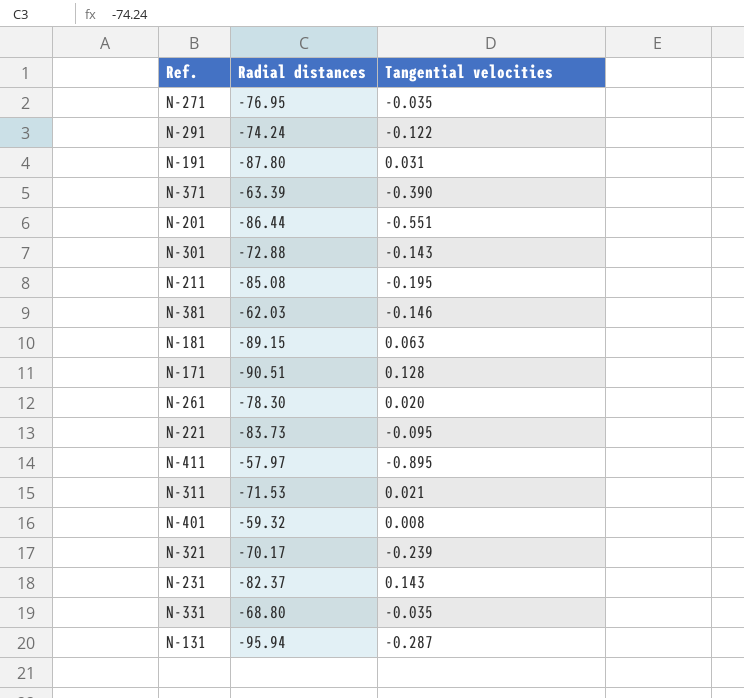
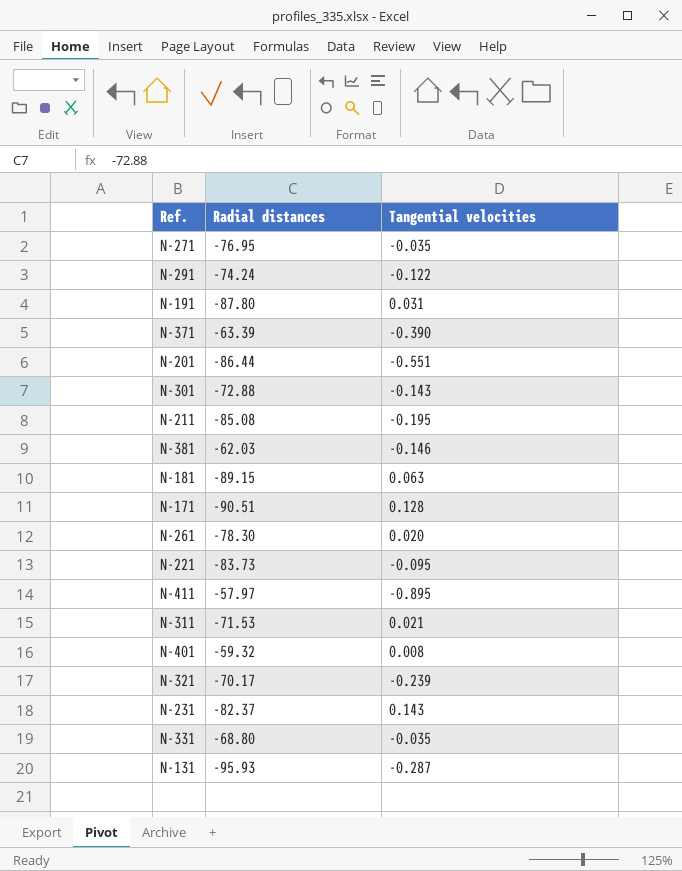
N-131 | Radial distances: -95.94 -> -95.93

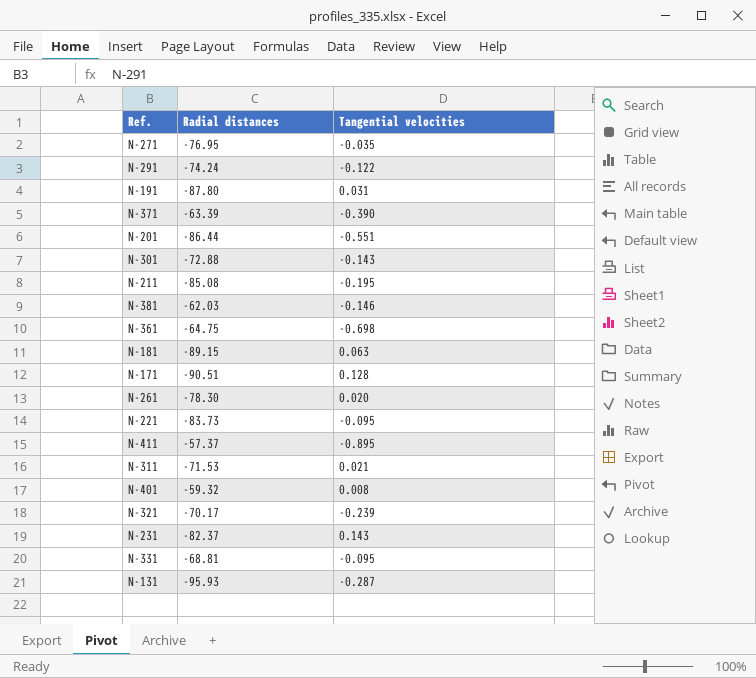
row N-361: none -> -64.75 | -0.698
N-411 | Radial distances: -57.97 -> -57.37
N-331 | Radial distances: -68.80 -> -68.81
N-331 | Tangential velocities: -0.035 -> -0.095

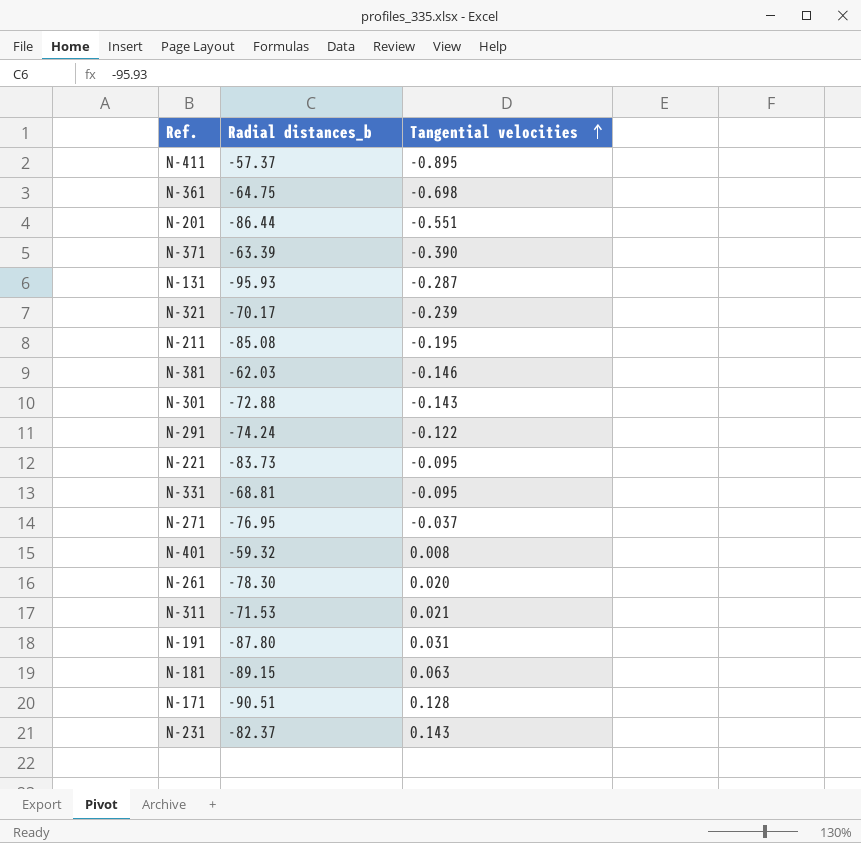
row order: none -> Tangential velocities ascending
column name: Radial distances -> Radial distances_b
N-271 | Tangential velocities: -0.035 -> -0.037

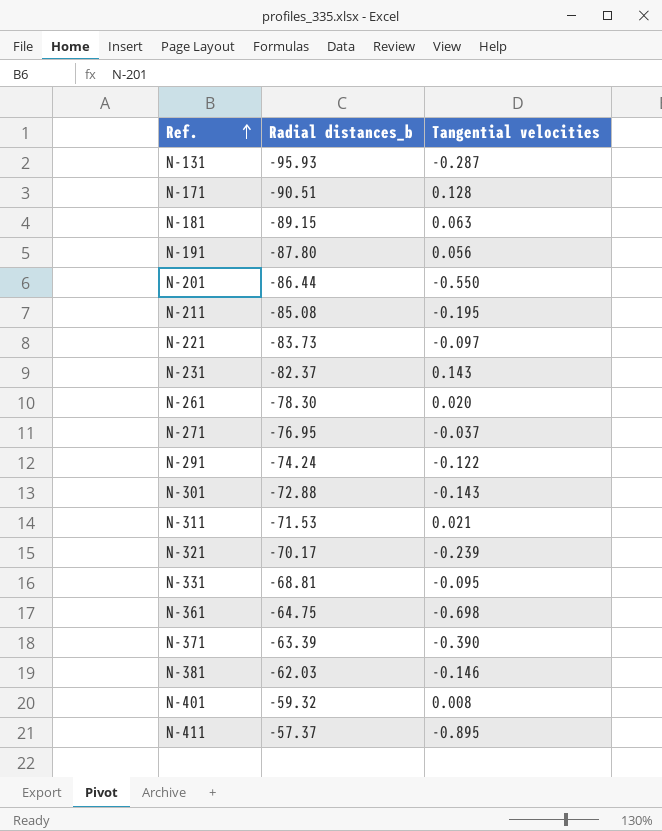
row order: Tangential velocities ascending -> Ref. ascending
N-191 | Tangential velocities: 0.031 -> 0.056
N-201 | Tangential velocities: -0.551 -> -0.550
N-221 | Tangential velocities: -0.095 -> -0.097

